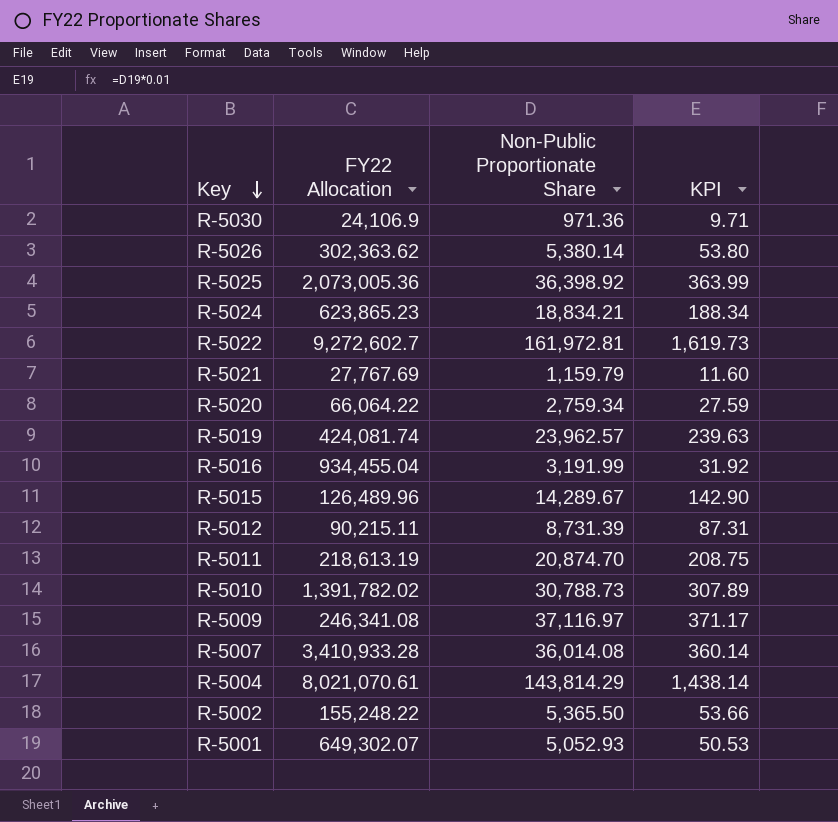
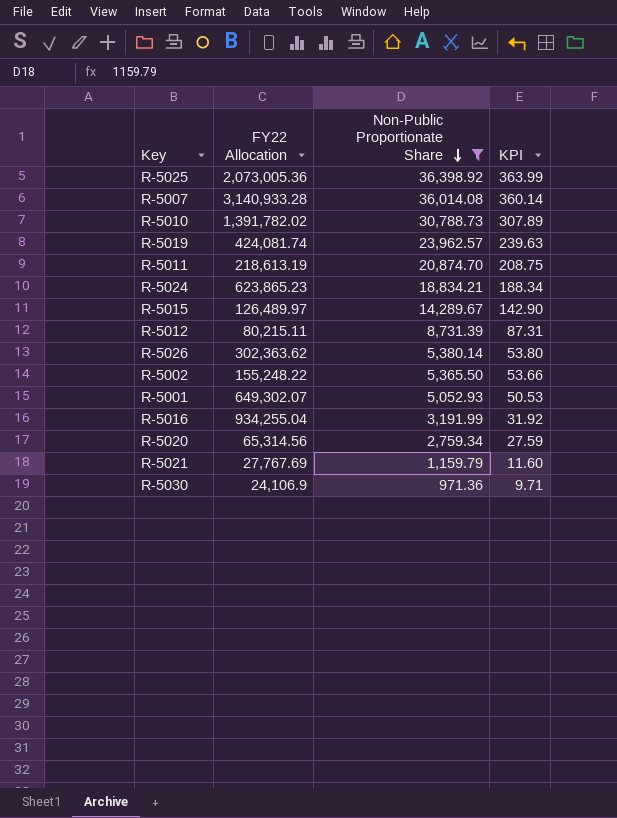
filter: none -> Non-Public Proportionate Share <= 36,398.92
row order: Key descending -> Non-Public Proportionate Share descending
R-5007 | FY22 Allocation: 3,410,933.28 -> 3,140,933.28
R-5015 | FY22 Allocation: 126,489.96 -> 126,489.97
R-5012 | FY22 Allocation: 90,215.11 -> 80,215.11
R-5016 | FY22 Allocation: 934,455.04 -> 934,255.04
R-5020 | FY22 Allocation: 66,064.22 -> 65,314.56

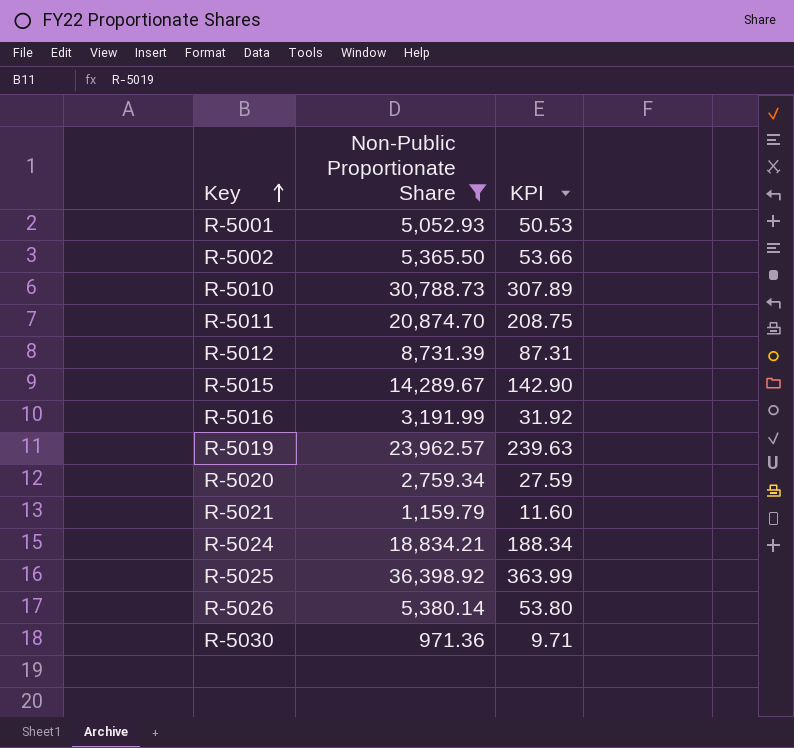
row order: Non-Public Proportionate Share descending -> Key ascending
column FY22 Allocation | position: 2 -> none
row R-5007: 3,140,933.28 | 36,014.08 | 360.14 -> none

